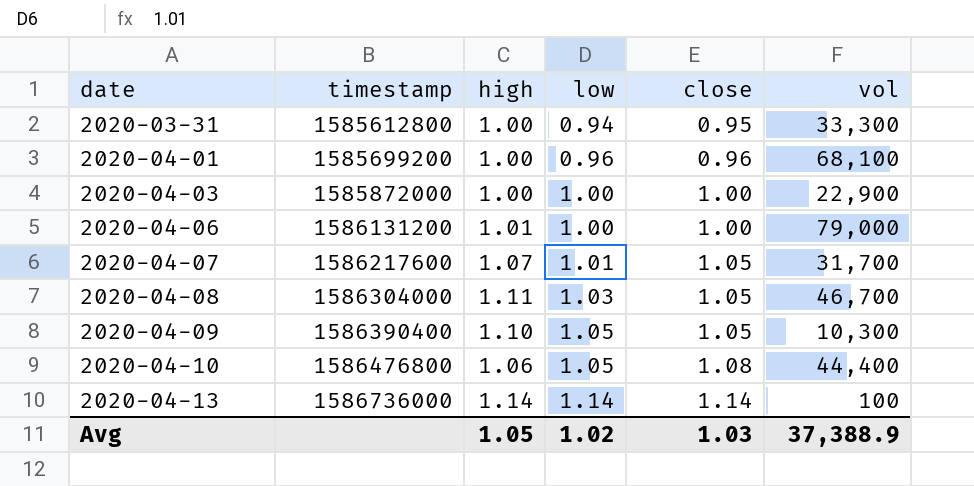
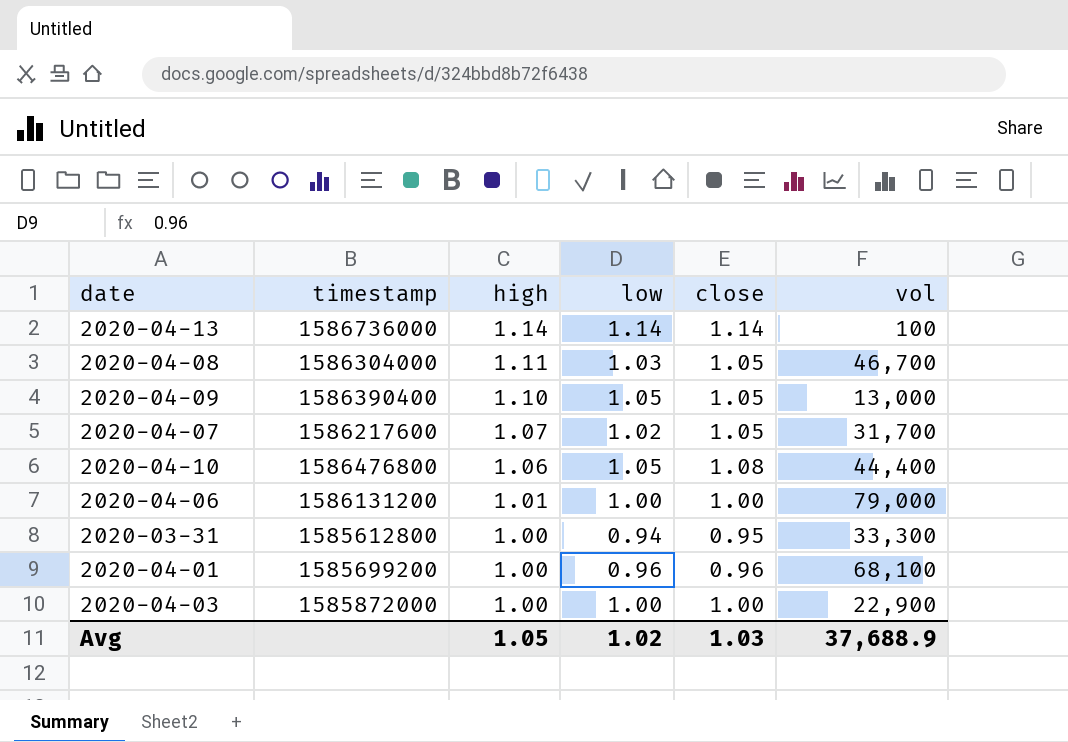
row order: date ascending -> high descending
2020-04-09 | vol: 10,300 -> 13,000
2020-04-07 | low: 1.01 -> 1.02
Avg | vol: 37,388.9 -> 37,688.9

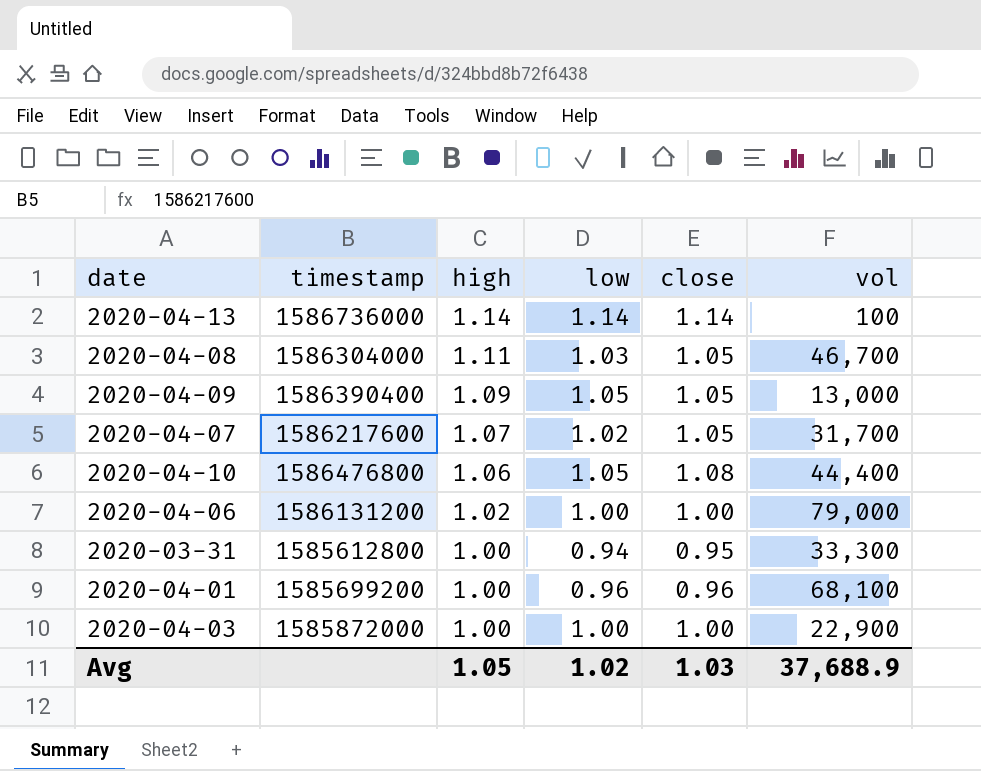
2020-04-09 | high: 1.10 -> 1.09
2020-04-06 | high: 1.01 -> 1.02

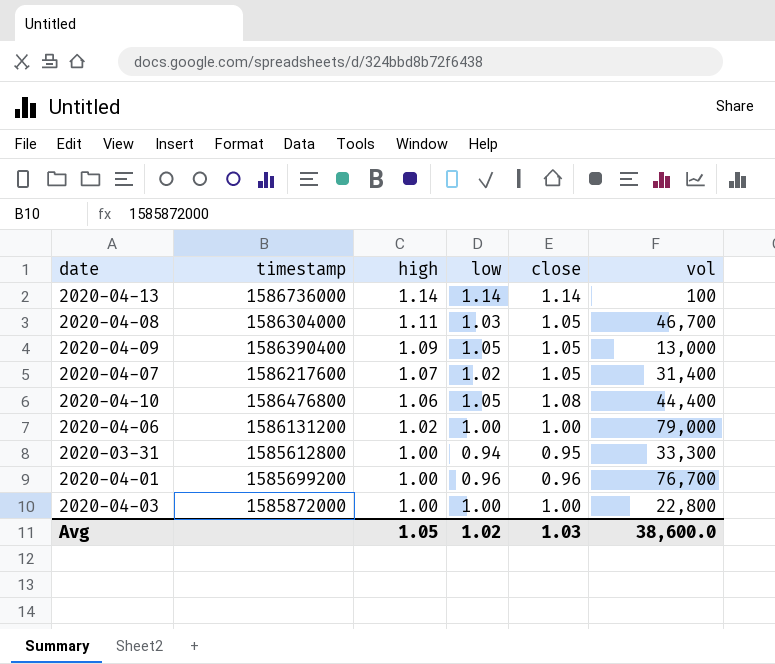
2020-04-07 | vol: 31,700 -> 31,400
2020-04-01 | vol: 68,100 -> 76,700
2020-04-03 | vol: 22,900 -> 22,800
Avg | vol: 37,688.9 -> 38,600.0

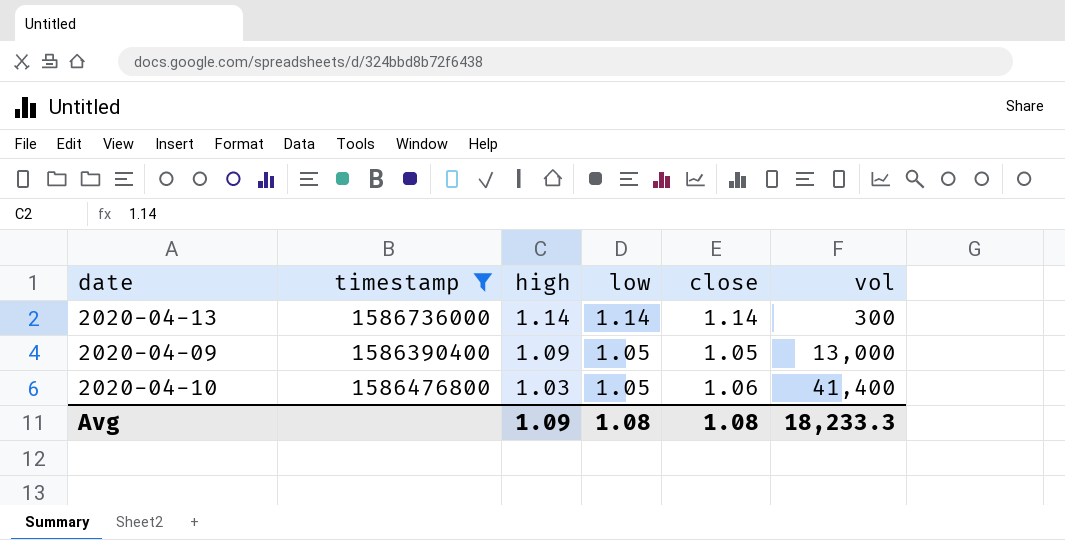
filter: none -> timestamp >= 1586390400
2020-04-13 | vol: 100 -> 300
2020-04-10 | high: 1.06 -> 1.03
2020-04-10 | close: 1.08 -> 1.06
2020-04-10 | vol: 44,400 -> 41,400
Avg | high: 1.05 -> 1.09
Avg | low: 1.02 -> 1.08
Avg | close: 1.03 -> 1.08
Avg | vol: 38,600.0 -> 18,233.3

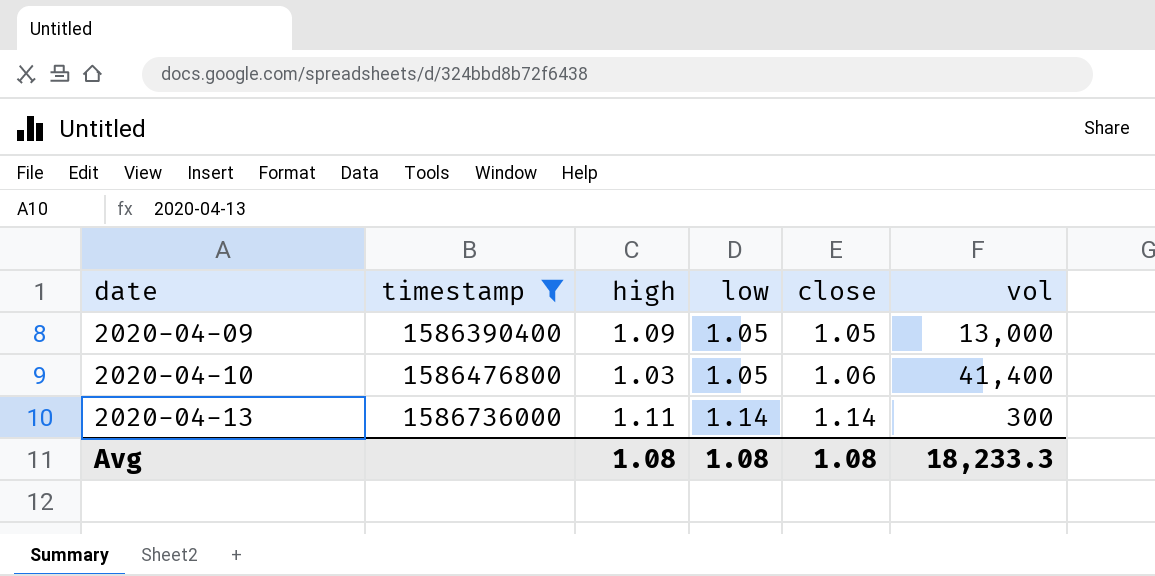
row order: high descending -> date ascending
2020-04-13 | high: 1.14 -> 1.11
Avg | high: 1.09 -> 1.08

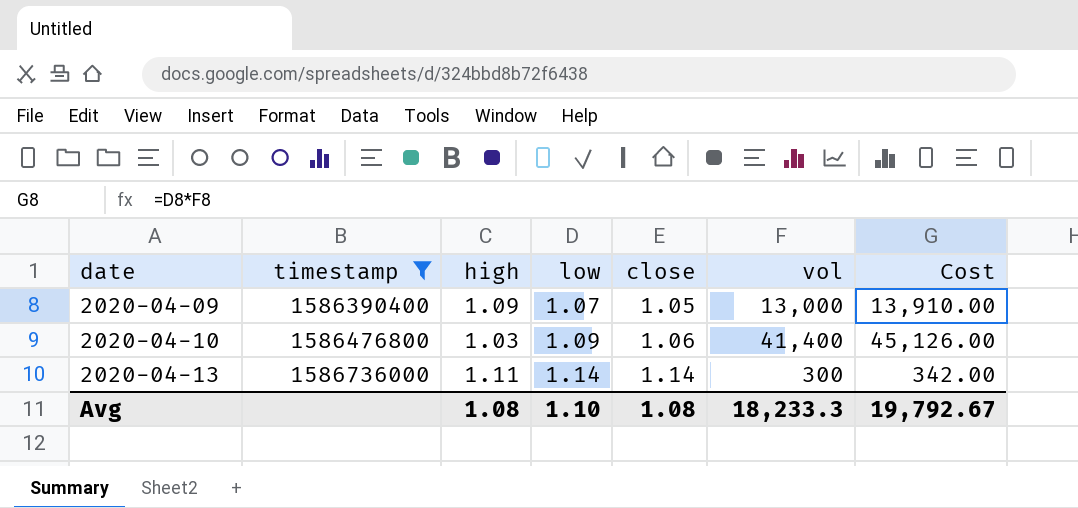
column Cost | formula: none -> [low] * [vol]
2020-04-09 | low: 1.05 -> 1.07
2020-04-10 | low: 1.05 -> 1.09
Avg | low: 1.08 -> 1.10

